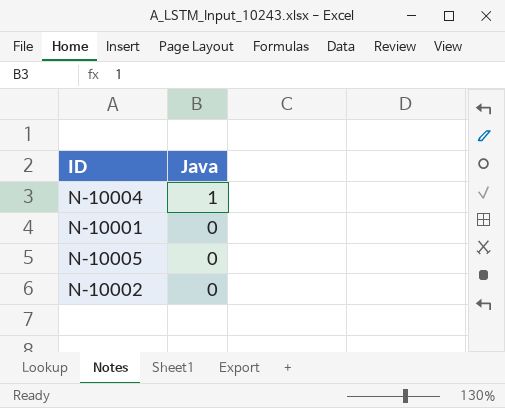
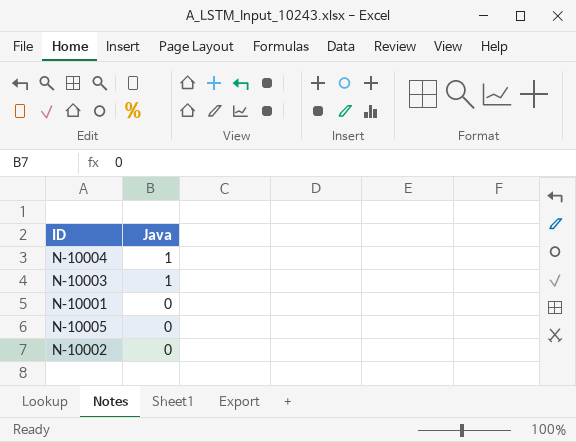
row N-10003: none -> 1

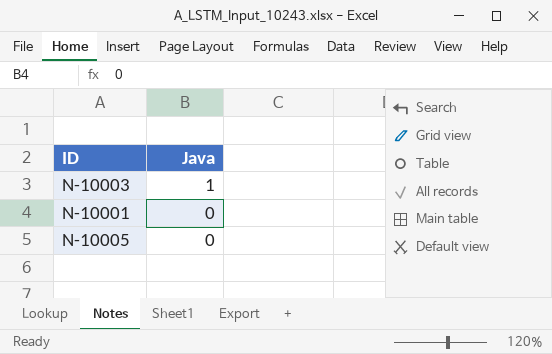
row N-10004: 1 -> none
row N-10002: 0 -> none

